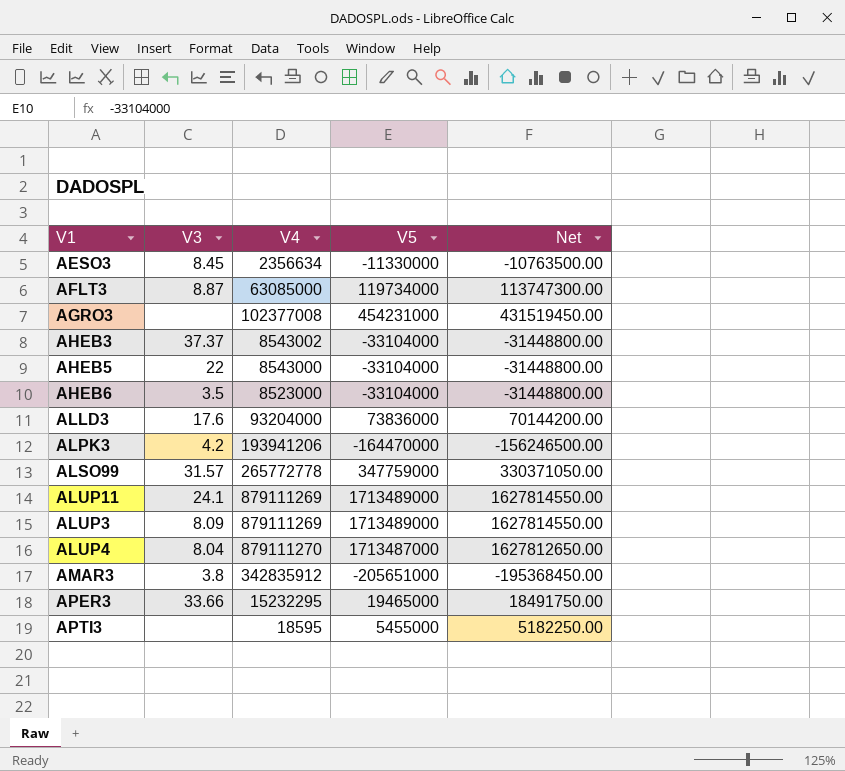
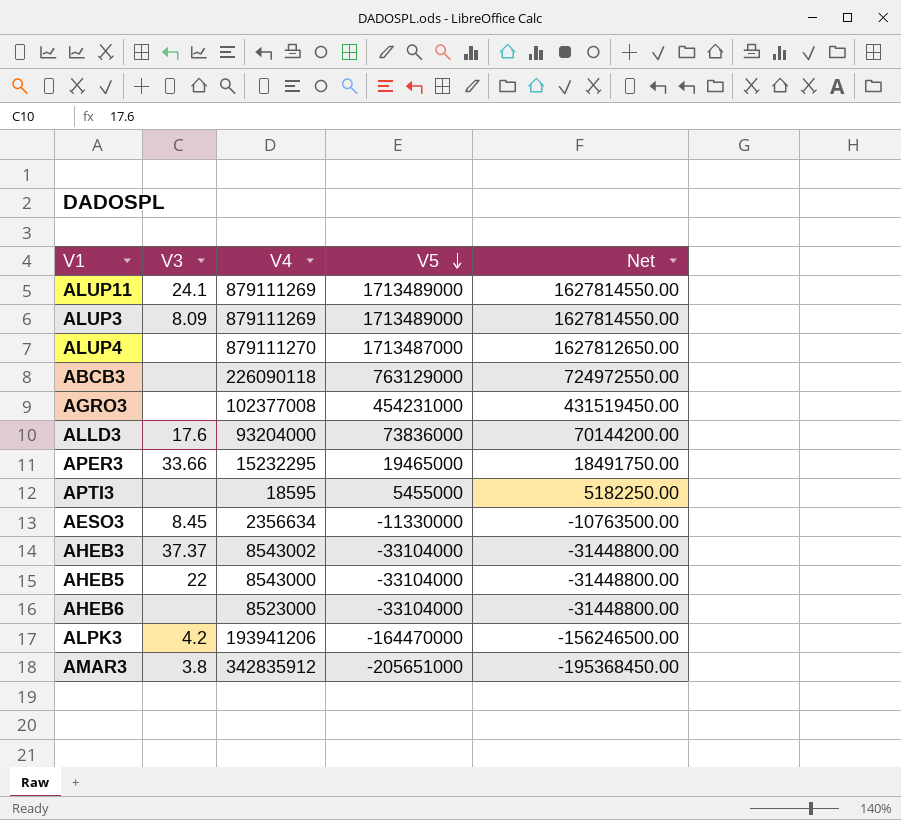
row order: none -> V5 descending
row AFLT3: 8.87 | 63085000 | 119734000 | 113747300.00 -> none
row ALSO99: 31.57 | 265772778 | 347759000 | 330371050.00 -> none
ALUP4 | V3: 8.04 -> none
row ABCB3: none -> none | 226090118 | 763129000 | 724972550.00
AHEB6 | V3: 3.5 -> none

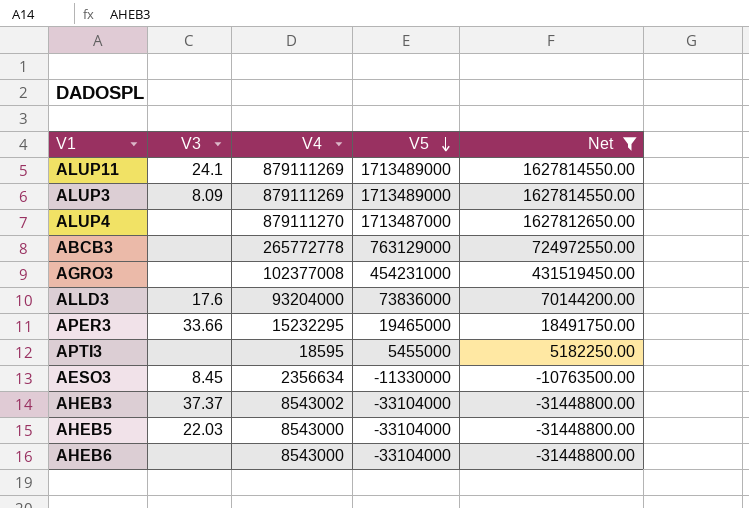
filter: none -> Net >= -31448800.00
ABCB3 | V4: 226090118 -> 265772778
AHEB5 | V3: 22 -> 22.03
AHEB6 | V4: 8523000 -> 8543000

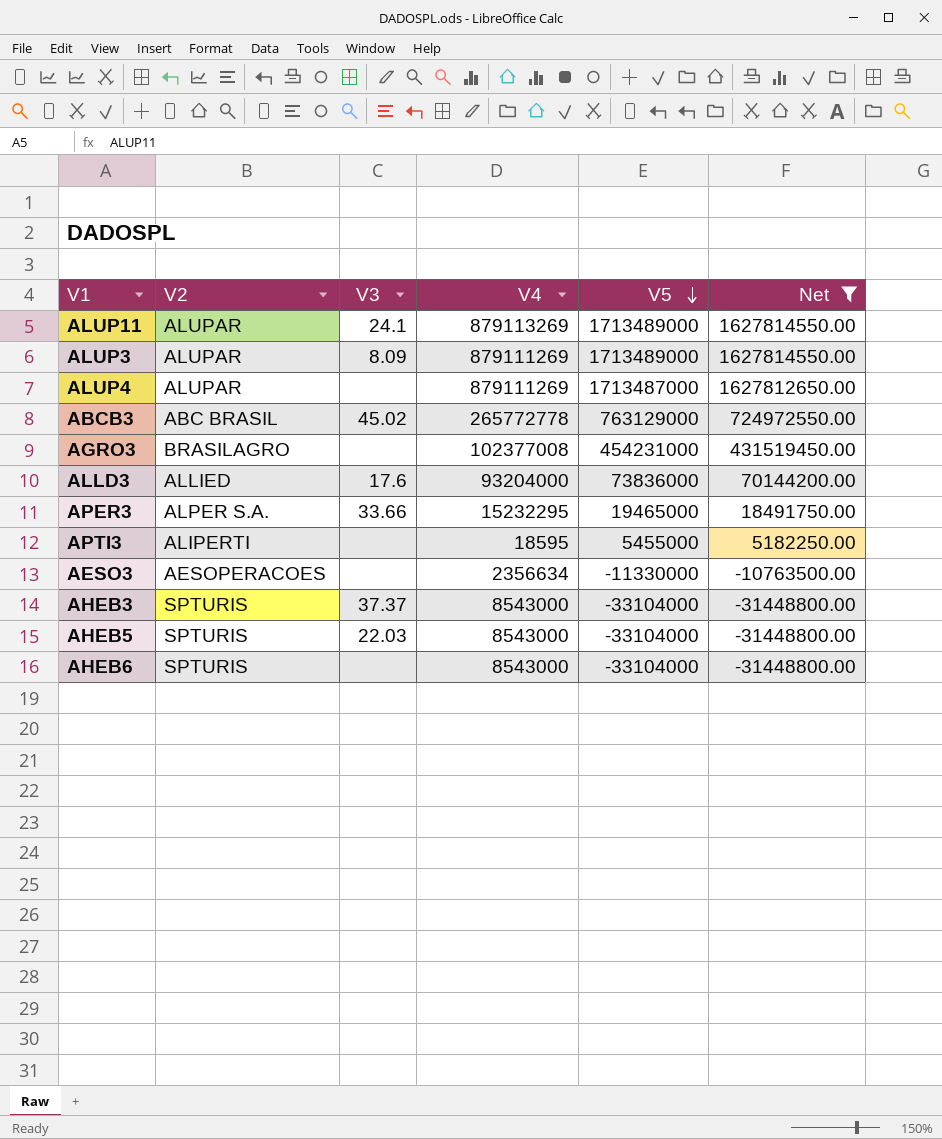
column V2 | position: none -> 2
ALUP11 | V4: 879111269 -> 879113269
ALUP4 | V4: 879111270 -> 879111269
ABCB3 | V3: none -> 45.02
AESO3 | V3: 8.45 -> none
AHEB3 | V4: 8543002 -> 8543000

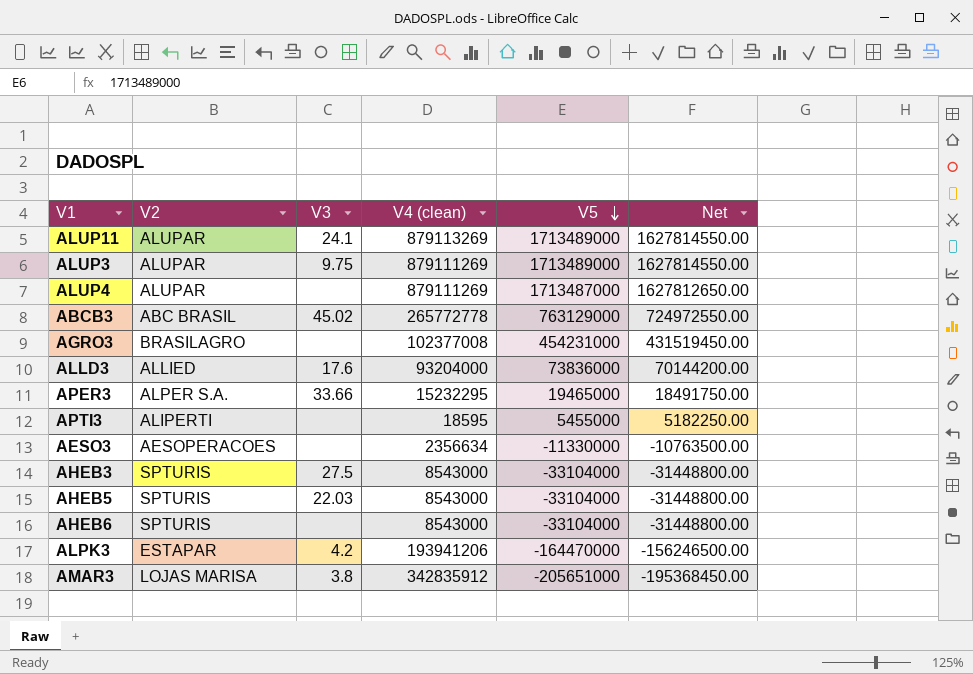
filter: Net >= -31448800.00 -> none
column name: V4 -> V4 (clean)
ALUP3 | V3: 8.09 -> 9.75
AHEB3 | V3: 37.37 -> 27.5

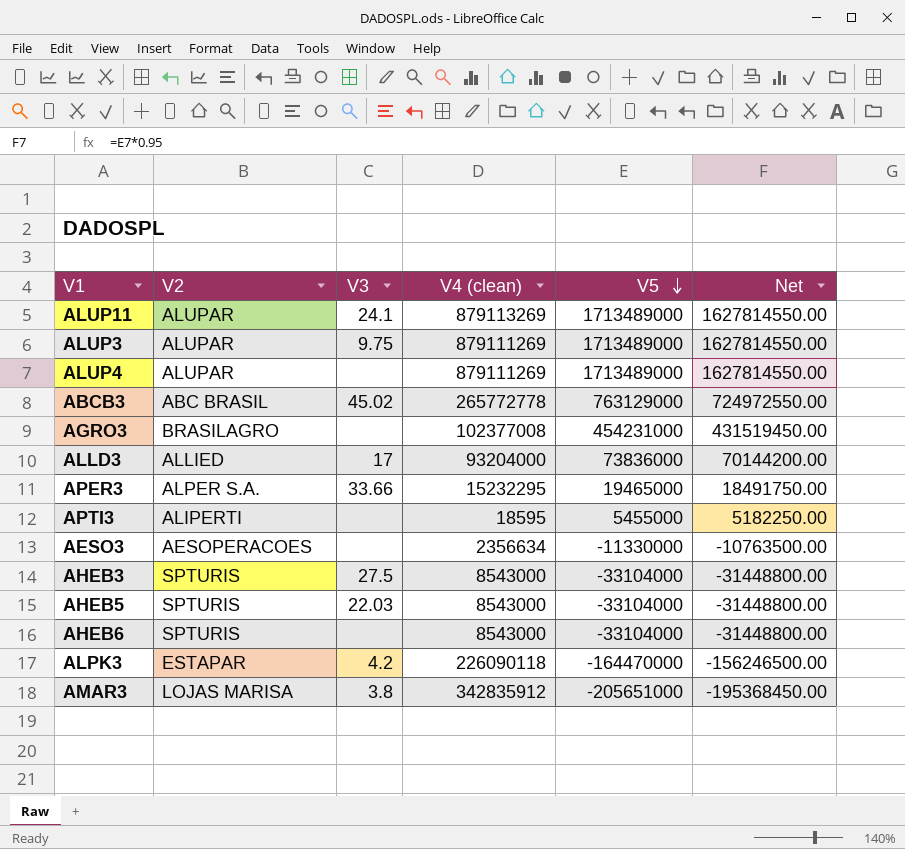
ALUP4 | V5: 1713487000 -> 1713489000
ALUP4 | Net: 1627812650.00 -> 1627814550.00
ALLD3 | V3: 17.6 -> 17
ALPK3 | V4 (clean): 193941206 -> 226090118

